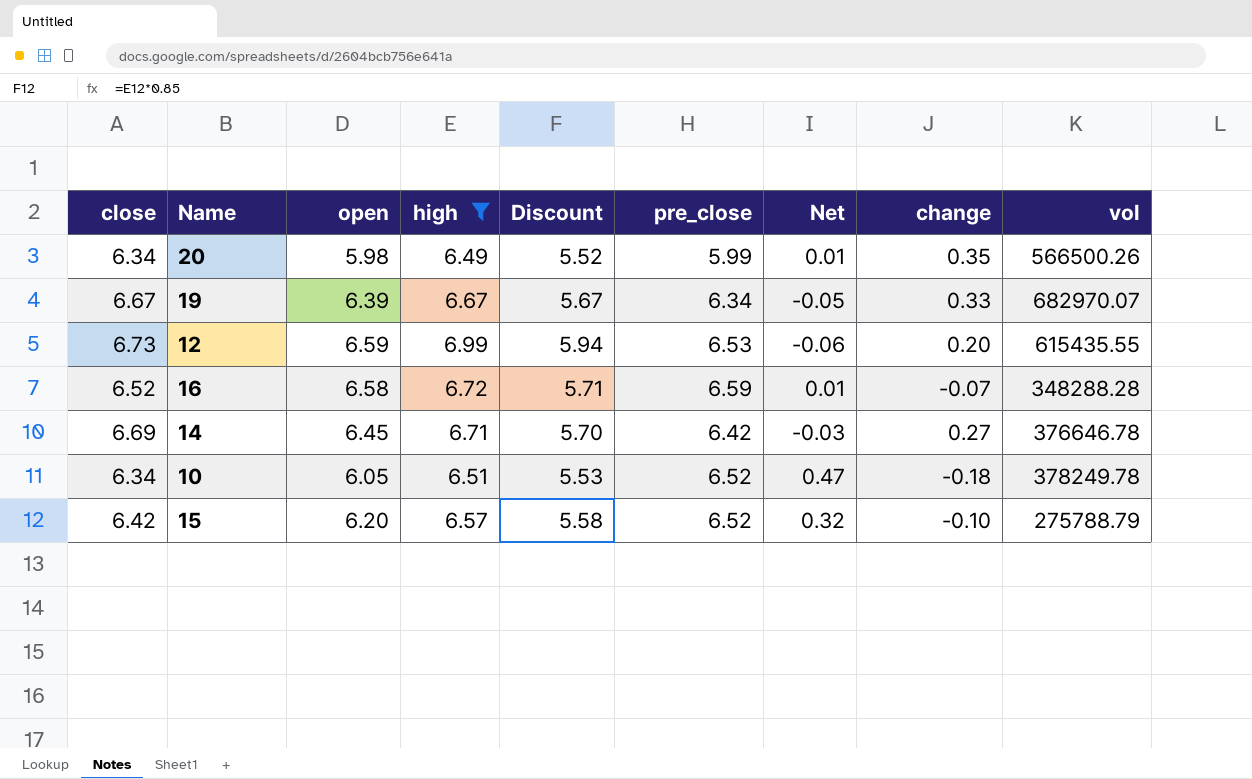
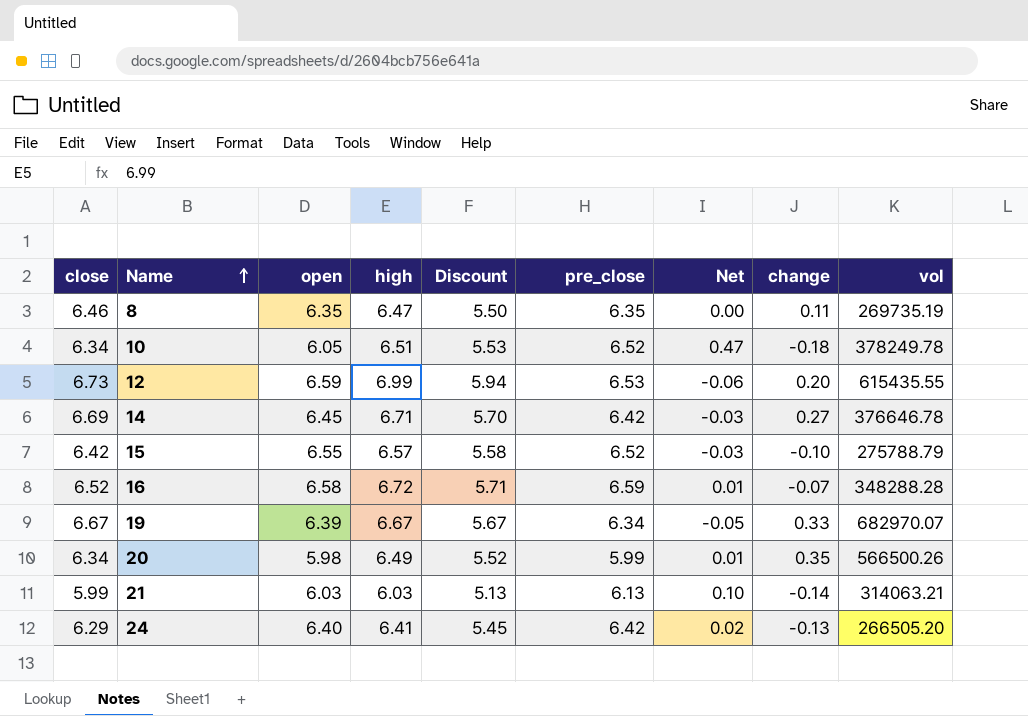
filter: high >= 6.49 -> none
row order: none -> Name ascending
15 | open: 6.20 -> 6.55
15 | Net: 0.32 -> -0.03

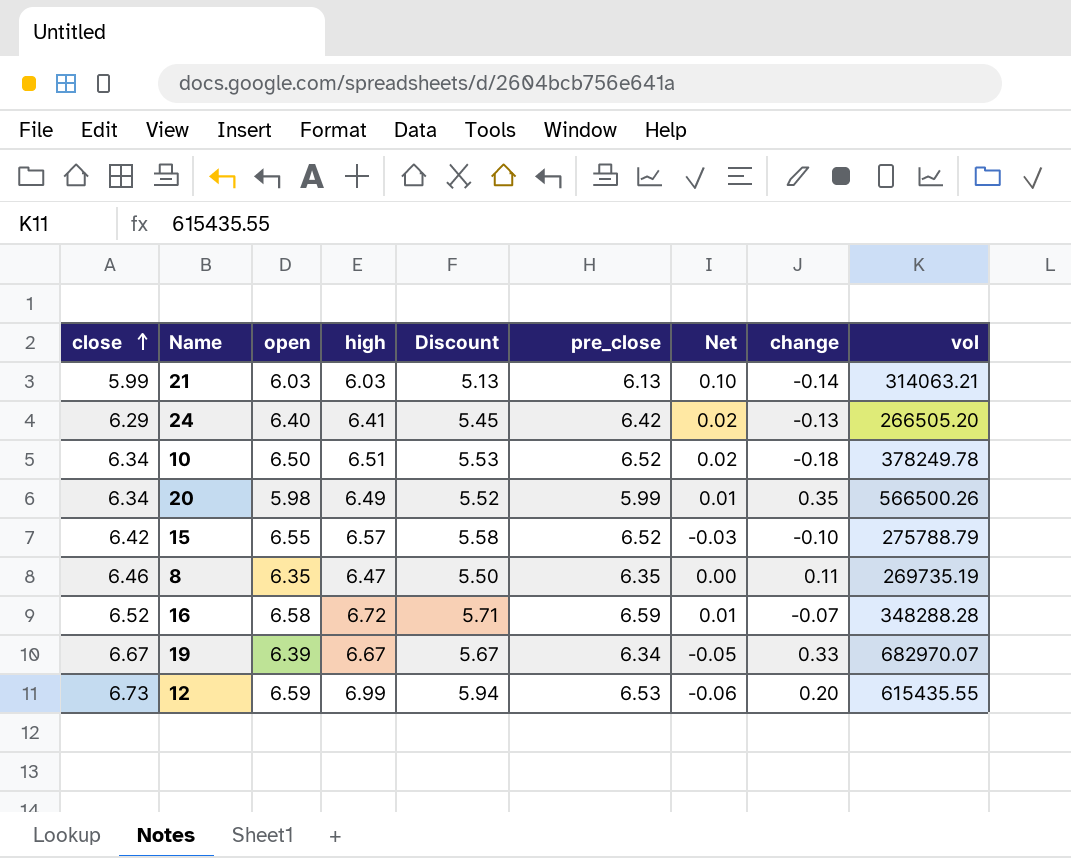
row order: Name ascending -> close ascending
row 14: 6.69 | 6.45 | 6.71 | 5.70 | 6.42 | -0.03 | 0.27 | 376646.78 -> none
10 | open: 6.05 -> 6.50
10 | Net: 0.47 -> 0.02

